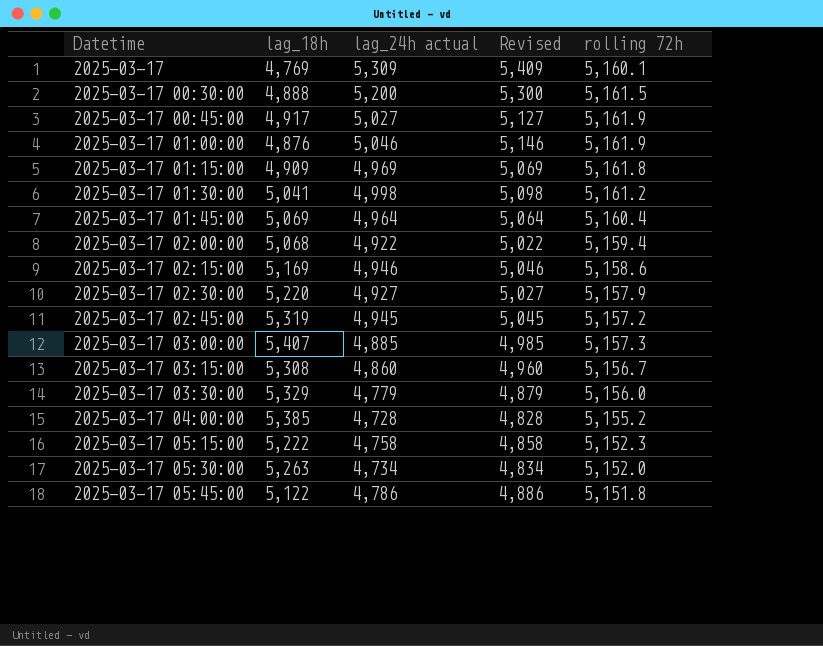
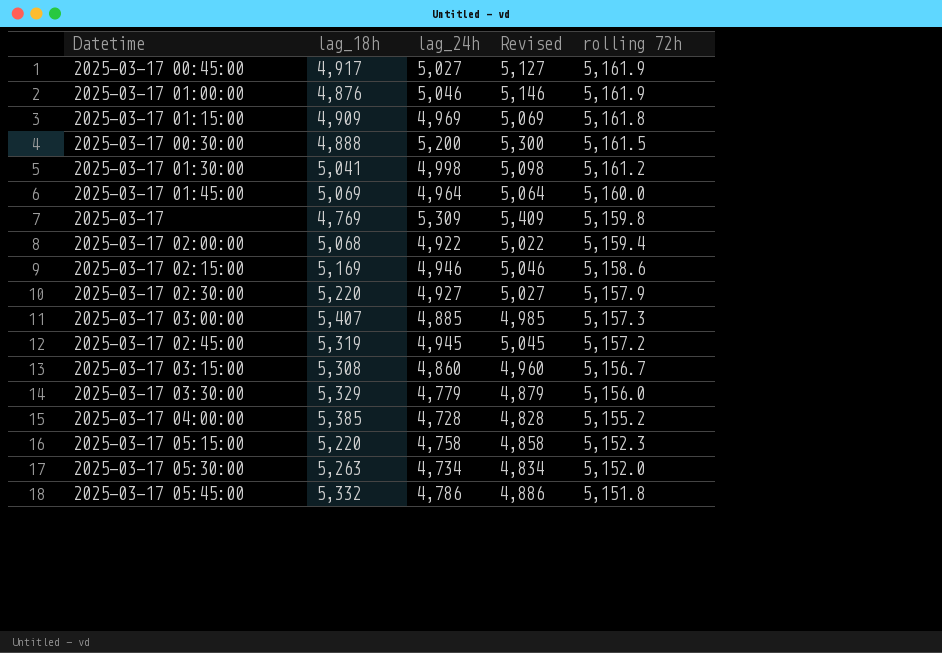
row order: Datetime ascending -> rolling 72h descending
column name: lag_24h actual -> lag_24h
2025-03-17 01:45:00 | rolling 72h: 5,160.4 -> 5,160.0
2025-03-17 | rolling 72h: 5,160.1 -> 5,159.8
2025-03-17 05:15:00 | lag_18h: 5,222 -> 5,220
2025-03-17 05:45:00 | lag_18h: 5,122 -> 5,332

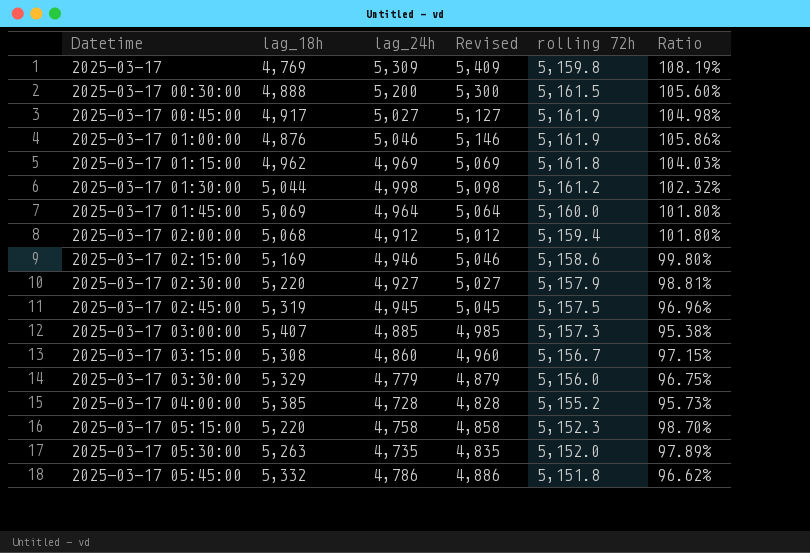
row order: rolling 72h descending -> Datetime ascending
column Ratio | formula: none -> [rolling 72h] / [lag_18h]
2025-03-17 01:15:00 | lag_18h: 4,909 -> 4,962
2025-03-17 01:30:00 | lag_18h: 5,041 -> 5,044
2025-03-17 02:00:00 | lag_24h: 4,922 -> 4,912
2025-03-17 02:00:00 | Revised: 5,022 -> 5,012
2025-03-17 02:45:00 | rolling 72h: 5,157.2 -> 5,157.5
2025-03-17 05:30:00 | lag_24h: 4,734 -> 4,735
2025-03-17 05:30:00 | Revised: 4,834 -> 4,835

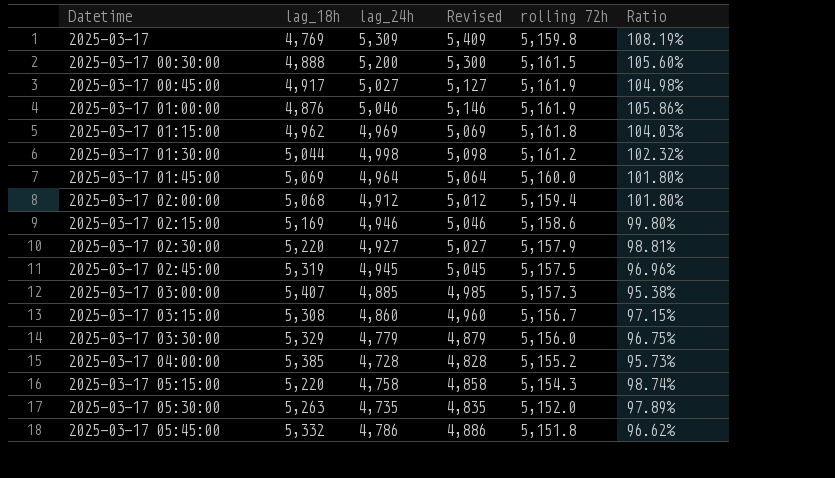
2025-03-17 05:15:00 | rolling 72h: 5,152.3 -> 5,154.3
2025-03-17 05:15:00 | Ratio: 98.70% -> 98.74%

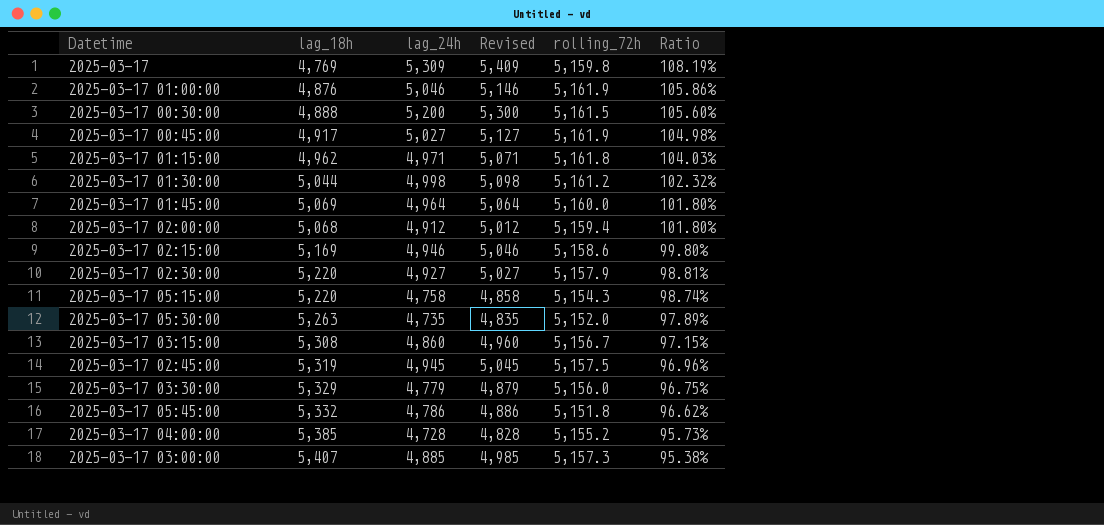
row order: Datetime ascending -> Ratio descending
column name: rolling 72h -> rolling_72h
2025-03-17 01:15:00 | lag_24h: 4,969 -> 4,971
2025-03-17 01:15:00 | Revised: 5,069 -> 5,071

